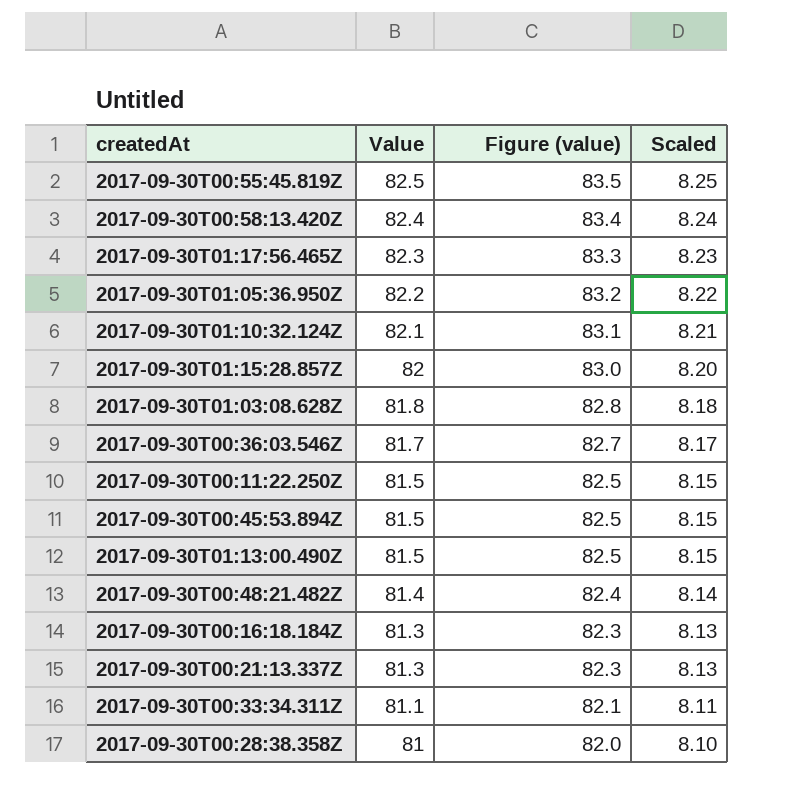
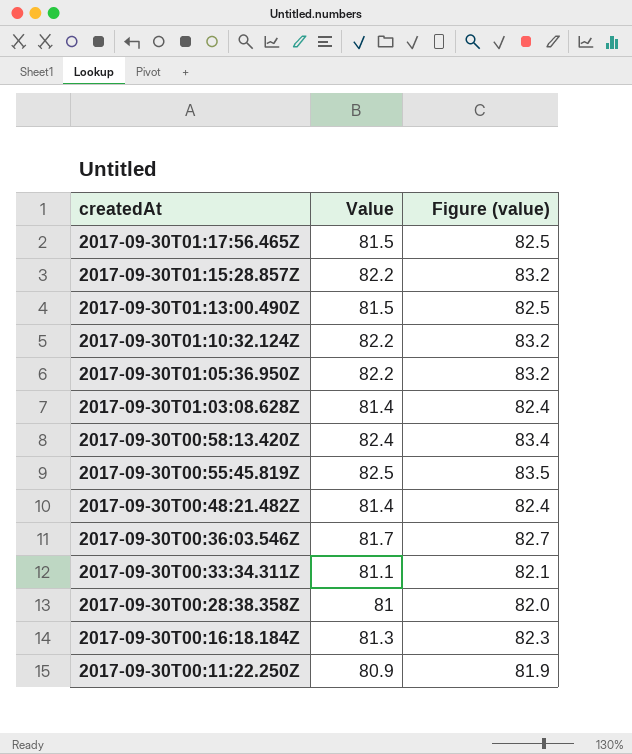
row order: Value descending -> createdAt descending
column Scaled | formula: [Value] * 0.1 -> none
row 2017-09-30T00:45:53.894Z: 81.5 | 82.5 | 8.15 -> none
row 2017-09-30T00:21:13.337Z: 81.3 | 82.3 | 8.13 -> none
2017-09-30T01:17:56.465Z | Value: 82.3 -> 81.5
2017-09-30T01:17:56.465Z | Figure (value): 83.3 -> 82.5
2017-09-30T01:15:28.857Z | Value: 82 -> 82.2
2017-09-30T01:15:28.857Z | Figure (value): 83.0 -> 83.2
2017-09-30T01:10:32.124Z | Value: 82.1 -> 82.2
2017-09-30T01:10:32.124Z | Figure (value): 83.1 -> 83.2
2017-09-30T01:03:08.628Z | Value: 81.8 -> 81.4
2017-09-30T01:03:08.628Z | Figure (value): 82.8 -> 82.4
2017-09-30T00:11:22.250Z | Value: 81.5 -> 80.9
2017-09-30T00:11:22.250Z | Figure (value): 82.5 -> 81.9

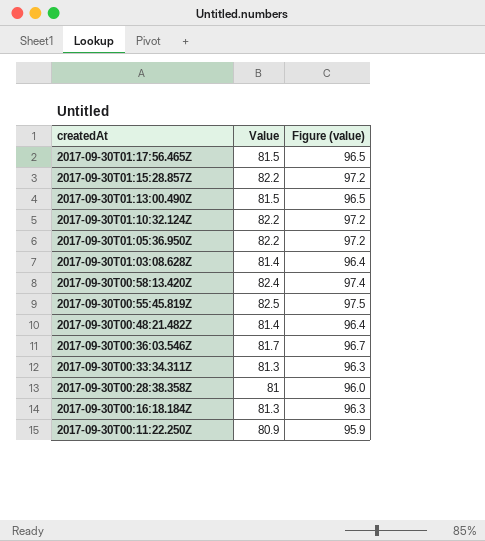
column Figure (value) | formula: [Value] + 1 -> [Value] + 15
2017-09-30T00:33:34.311Z | Value: 81.1 -> 81.3

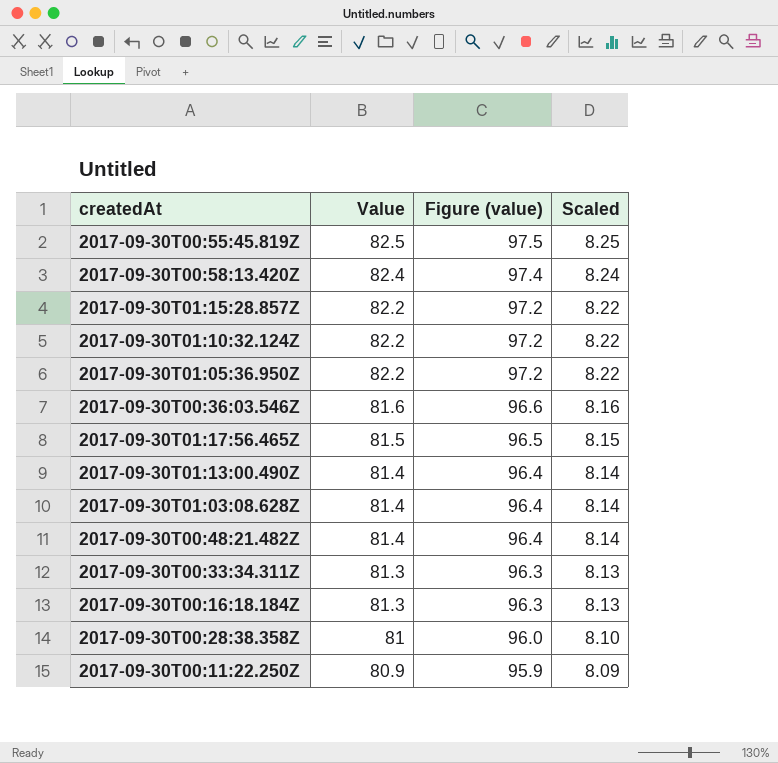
row order: createdAt descending -> Value descending
column Scaled | formula: none -> [Value] * 0.1
2017-09-30T00:36:03.546Z | Value: 81.7 -> 81.6
2017-09-30T00:36:03.546Z | Figure (value): 96.7 -> 96.6
2017-09-30T01:13:00.490Z | Value: 81.5 -> 81.4
2017-09-30T01:13:00.490Z | Figure (value): 96.5 -> 96.4

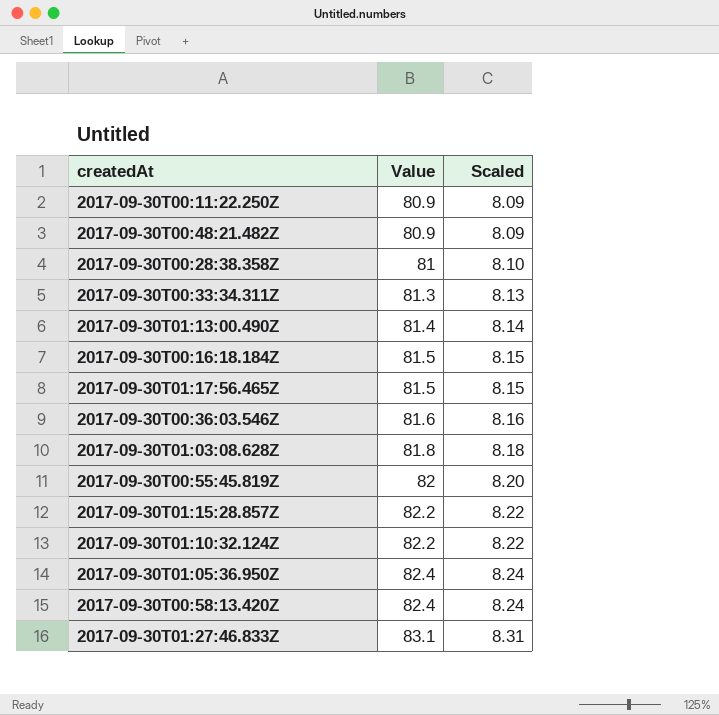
row order: Value descending -> Value ascending
column Figure (value) | formula: [Value] + 15 -> none
2017-09-30T00:48:21.482Z | Value: 81.4 -> 80.9
2017-09-30T00:48:21.482Z | Scaled: 8.14 -> 8.09
2017-09-30T00:16:18.184Z | Value: 81.3 -> 81.5
2017-09-30T00:16:18.184Z | Scaled: 8.13 -> 8.15
2017-09-30T01:03:08.628Z | Value: 81.4 -> 81.8
2017-09-30T01:03:08.628Z | Scaled: 8.14 -> 8.18
2017-09-30T00:55:45.819Z | Value: 82.5 -> 82
2017-09-30T00:55:45.819Z | Scaled: 8.25 -> 8.20
2017-09-30T01:05:36.950Z | Value: 82.2 -> 82.4
2017-09-30T01:05:36.950Z | Scaled: 8.22 -> 8.24
row 2017-09-30T01:27:46.833Z: none -> 83.1 | 8.31

